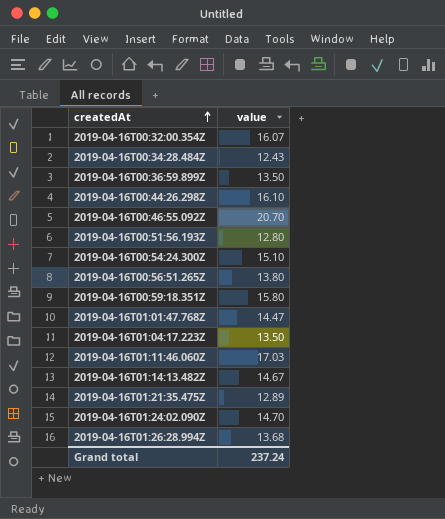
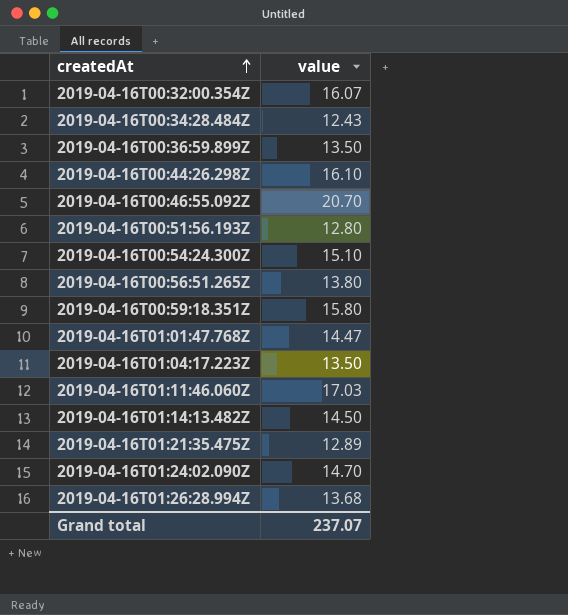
2019-04-16T01:14:13.482Z | value: 14.67 -> 14.50
Grand total | value: 237.24 -> 237.07

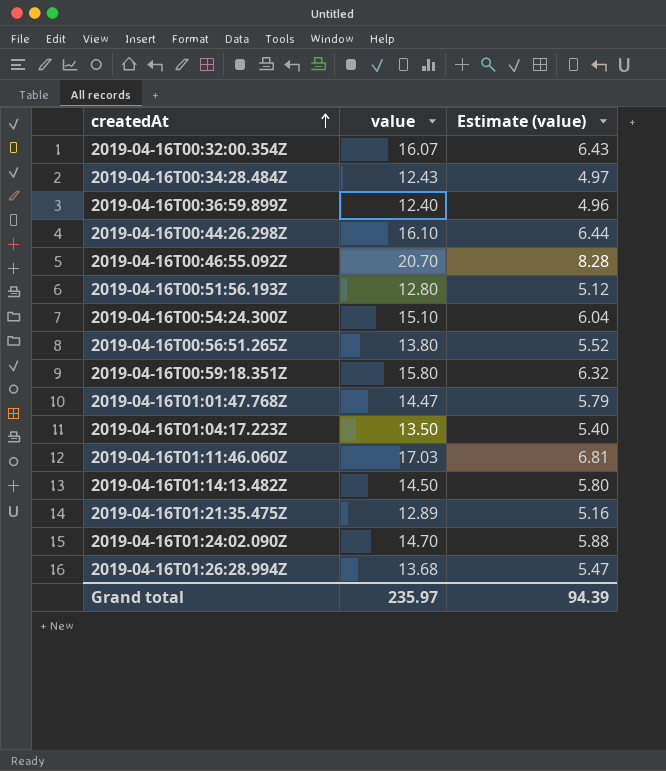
column Estimate (value) | formula: none -> [value] * 0.4
2019-04-16T00:36:59.899Z | value: 13.50 -> 12.40
Grand total | value: 237.07 -> 235.97

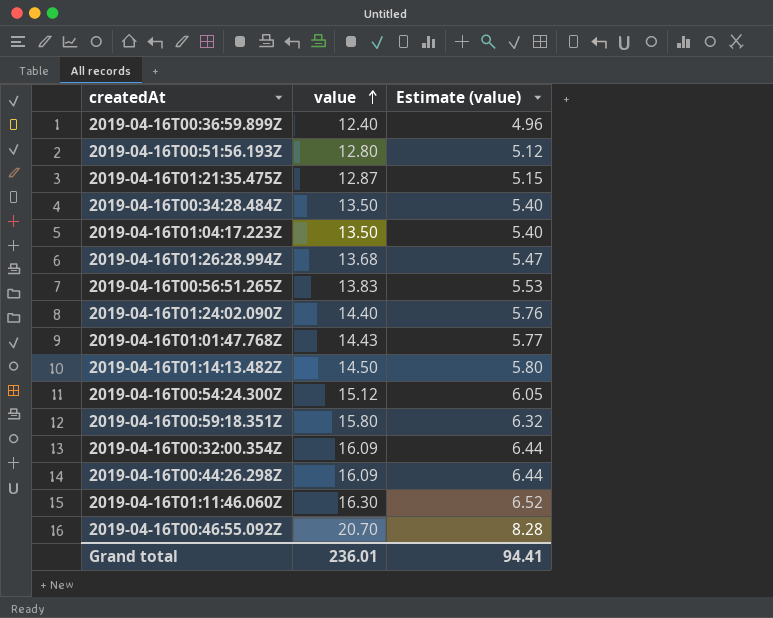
row order: createdAt ascending -> value ascending
2019-04-16T01:21:35.475Z | value: 12.89 -> 12.87
2019-04-16T01:21:35.475Z | Estimate (value): 5.16 -> 5.15
2019-04-16T00:34:28.484Z | value: 12.43 -> 13.50
2019-04-16T00:34:28.484Z | Estimate (value): 4.97 -> 5.40
2019-04-16T00:56:51.265Z | value: 13.80 -> 13.83
2019-04-16T00:56:51.265Z | Estimate (value): 5.52 -> 5.53
2019-04-16T01:24:02.090Z | value: 14.70 -> 14.40
2019-04-16T01:24:02.090Z | Estimate (value): 5.88 -> 5.76
2019-04-16T01:01:47.768Z | value: 14.47 -> 14.43
2019-04-16T01:01:47.768Z | Estimate (value): 5.79 -> 5.77
2019-04-16T00:54:24.300Z | value: 15.10 -> 15.12
2019-04-16T00:54:24.300Z | Estimate (value): 6.04 -> 6.05
2019-04-16T00:32:00.354Z | value: 16.07 -> 16.09
2019-04-16T00:32:00.354Z | Estimate (value): 6.43 -> 6.44
2019-04-16T00:44:26.298Z | value: 16.10 -> 16.09
2019-04-16T01:11:46.060Z | value: 17.03 -> 16.30
2019-04-16T01:11:46.060Z | Estimate (value): 6.81 -> 6.52
Grand total | value: 235.97 -> 236.01
Grand total | Estimate (value): 94.39 -> 94.41

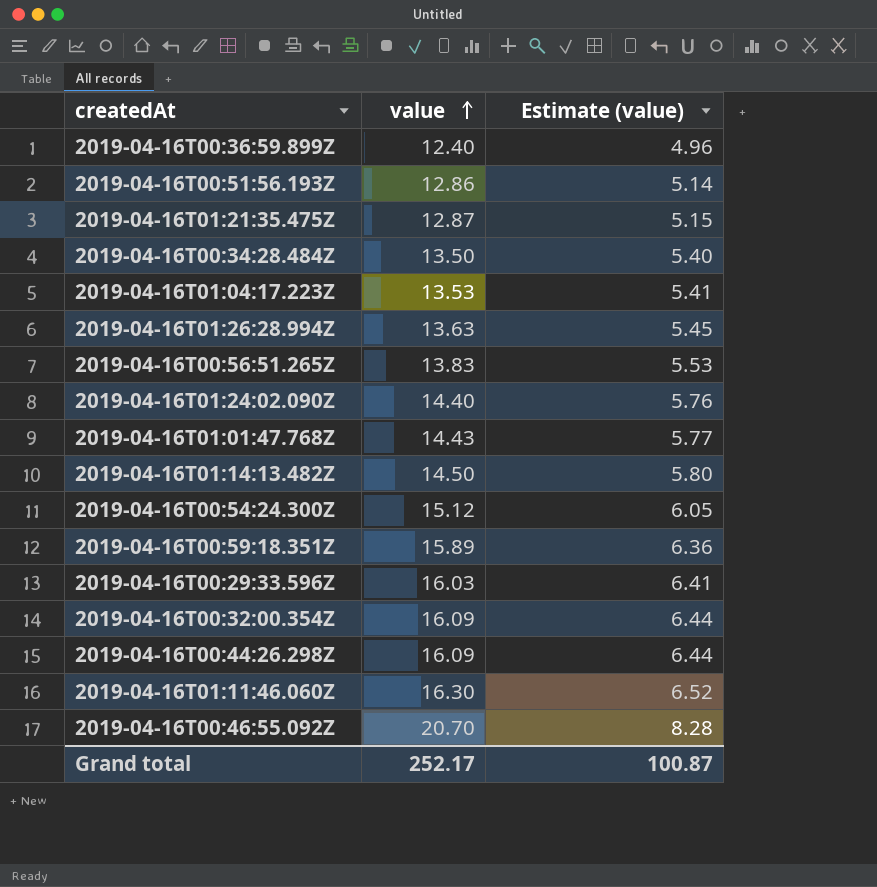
2019-04-16T00:51:56.193Z | value: 12.80 -> 12.86
2019-04-16T00:51:56.193Z | Estimate (value): 5.12 -> 5.14
2019-04-16T01:04:17.223Z | value: 13.50 -> 13.53
2019-04-16T01:04:17.223Z | Estimate (value): 5.40 -> 5.41
2019-04-16T01:26:28.994Z | value: 13.68 -> 13.63
2019-04-16T01:26:28.994Z | Estimate (value): 5.47 -> 5.45
2019-04-16T00:59:18.351Z | value: 15.80 -> 15.89
2019-04-16T00:59:18.351Z | Estimate (value): 6.32 -> 6.36
row 2019-04-16T00:29:33.596Z: none -> 16.03 | 6.41
Grand total | value: 236.01 -> 252.17
Grand total | Estimate (value): 94.41 -> 100.87

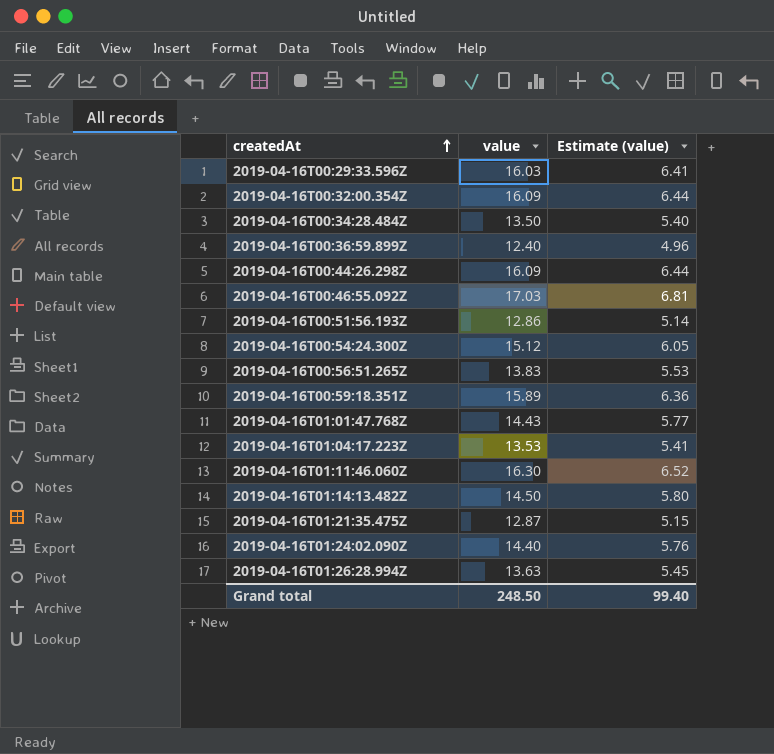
row order: value ascending -> createdAt ascending
2019-04-16T00:46:55.092Z | value: 20.70 -> 17.03
2019-04-16T00:46:55.092Z | Estimate (value): 8.28 -> 6.81
Grand total | value: 252.17 -> 248.50
Grand total | Estimate (value): 100.87 -> 99.40

